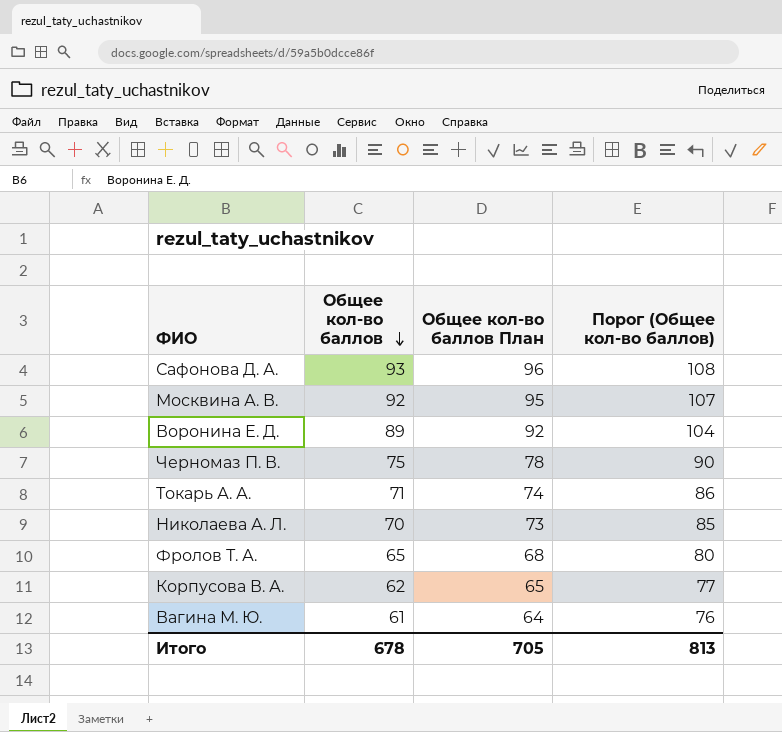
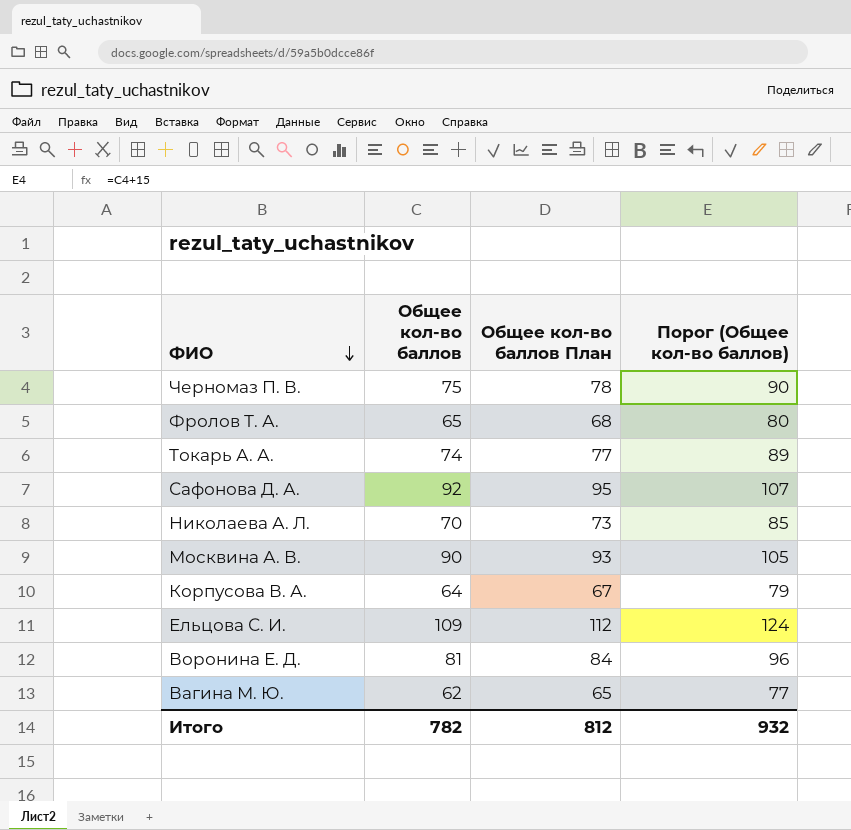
row order: Общее кол-во баллов descending -> ФИО descending
Токарь А. А. | Общее кол-во баллов: 71 -> 74
Токарь А. А. | Общее кол-во баллов План: 74 -> 77
Токарь А. А. | Порог (Общее кол-во баллов): 86 -> 89
Сафонова Д. А. | Общее кол-во баллов: 93 -> 92
Сафонова Д. А. | Общее кол-во баллов План: 96 -> 95
Сафонова Д. А. | Порог (Общее кол-во баллов): 108 -> 107
Москвина А. В. | Общее кол-во баллов: 92 -> 90
Москвина А. В. | Общее кол-во баллов План: 95 -> 93
Москвина А. В. | Порог (Общее кол-во баллов): 107 -> 105
Корпусова В. А. | Общее кол-во баллов: 62 -> 64
Корпусова В. А. | Общее кол-во баллов План: 65 -> 67
Корпусова В. А. | Порог (Общее кол-во баллов): 77 -> 79
row Ельцова С. И.: none -> 109 | 112 | 124
Воронина Е. Д. | Общее кол-во баллов: 89 -> 81
Воронина Е. Д. | Общее кол-во баллов План: 92 -> 84
Воронина Е. Д. | Порог (Общее кол-во баллов): 104 -> 96
Вагина М. Ю. | Общее кол-во баллов: 61 -> 62
Вагина М. Ю. | Общее кол-во баллов План: 64 -> 65
Вагина М. Ю. | Порог (Общее кол-во баллов): 76 -> 77
Итого | Общее кол-во баллов: 678 -> 782
Итого | Общее кол-во баллов План: 705 -> 812
Итого | Порог (Общее кол-во баллов): 813 -> 932

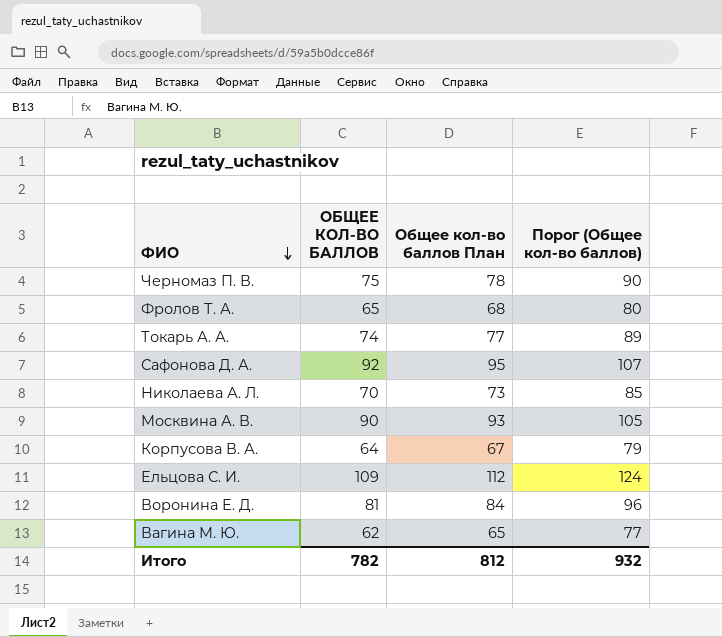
column name: Общее кол-во баллов -> ОБЩЕЕ КОЛ-ВО БАЛЛОВ

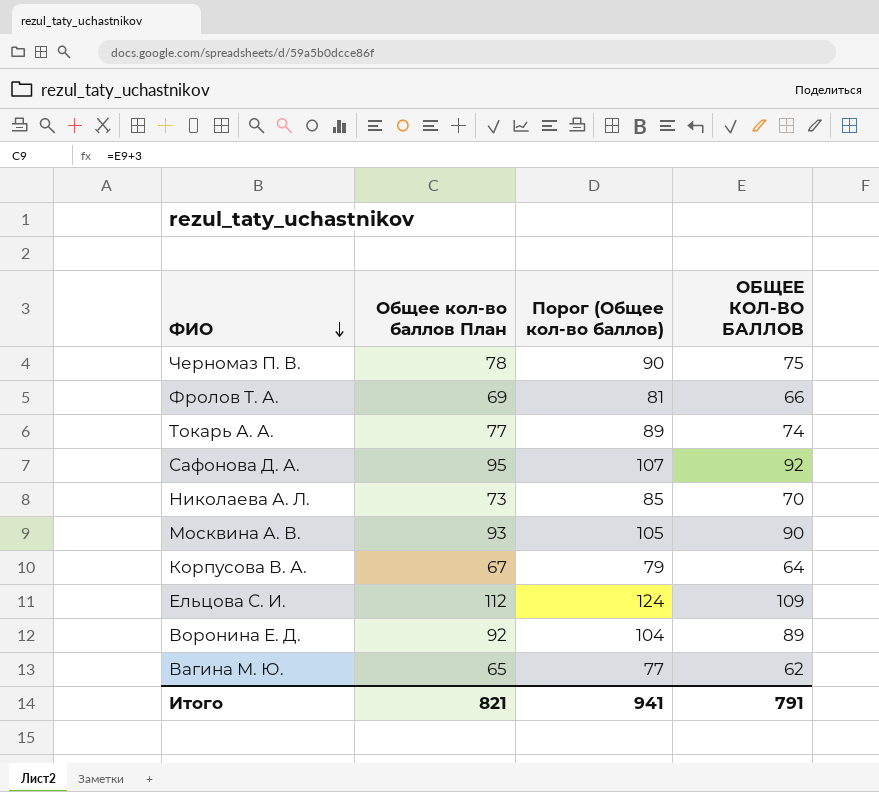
column ОБЩЕЕ КОЛ-ВО БАЛЛОВ | position: 2 -> 4
Фролов Т. А. | Общее кол-во баллов План: 68 -> 69
Фролов Т. А. | Порог (Общее кол-во баллов): 80 -> 81
Фролов Т. А. | ОБЩЕЕ КОЛ-ВО БАЛЛОВ: 65 -> 66
Воронина Е. Д. | Общее кол-во баллов План: 84 -> 92
Воронина Е. Д. | Порог (Общее кол-во баллов): 96 -> 104
Воронина Е. Д. | ОБЩЕЕ КОЛ-ВО БАЛЛОВ: 81 -> 89
Итого | Общее кол-во баллов План: 812 -> 821
Итого | Порог (Общее кол-во баллов): 932 -> 941
Итого | ОБЩЕЕ КОЛ-ВО БАЛЛОВ: 782 -> 791

